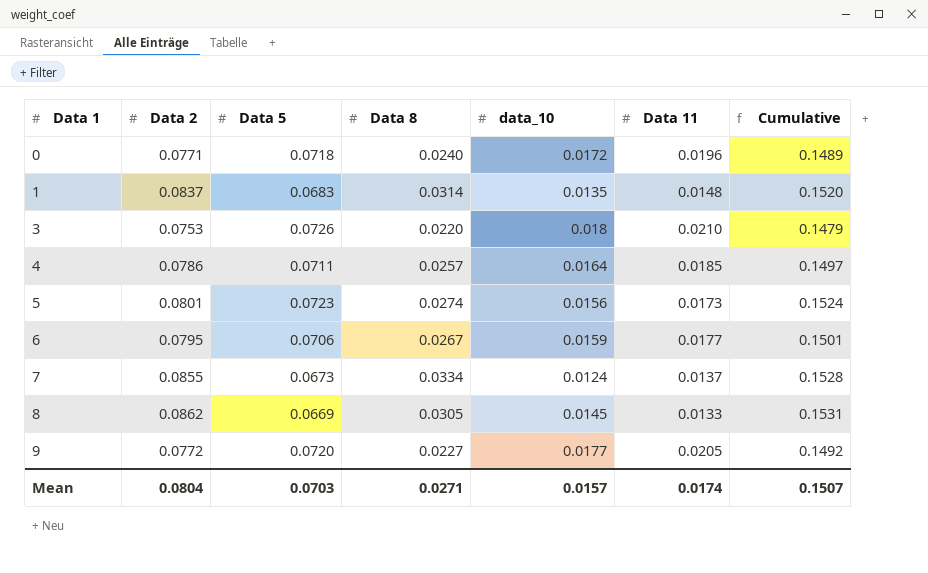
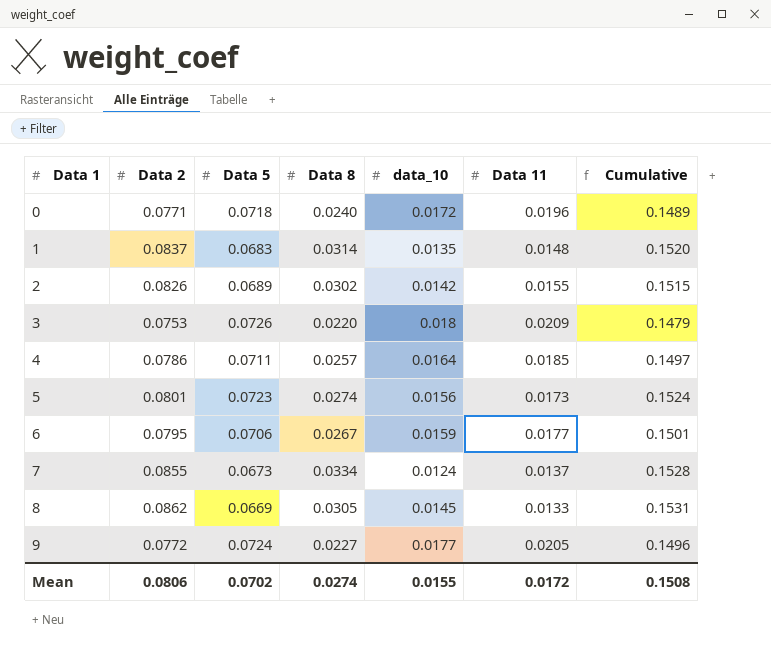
row 2: none -> 0.0826 | 0.0689 | 0.0302 | 0.0142 | 0.0155 | 0.1515
3 | Data 11: 0.0210 -> 0.0209
9 | Data 5: 0.0720 -> 0.0724
9 | Cumulative: 0.1492 -> 0.1496
Mean | Data 2: 0.0804 -> 0.0806
Mean | Data 5: 0.0703 -> 0.0702
Mean | Data 8: 0.0271 -> 0.0274
Mean | data_10: 0.0157 -> 0.0155
Mean | Data 11: 0.0174 -> 0.0172
Mean | Cumulative: 0.1507 -> 0.1508

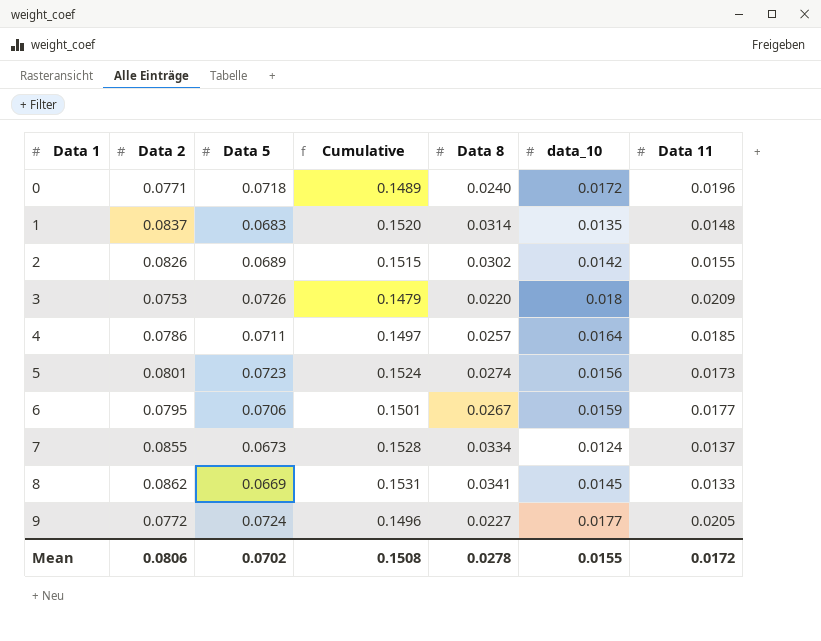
column Cumulative | position: 7 -> 4
8 | Data 8: 0.0305 -> 0.0341
Mean | Data 8: 0.0274 -> 0.0278

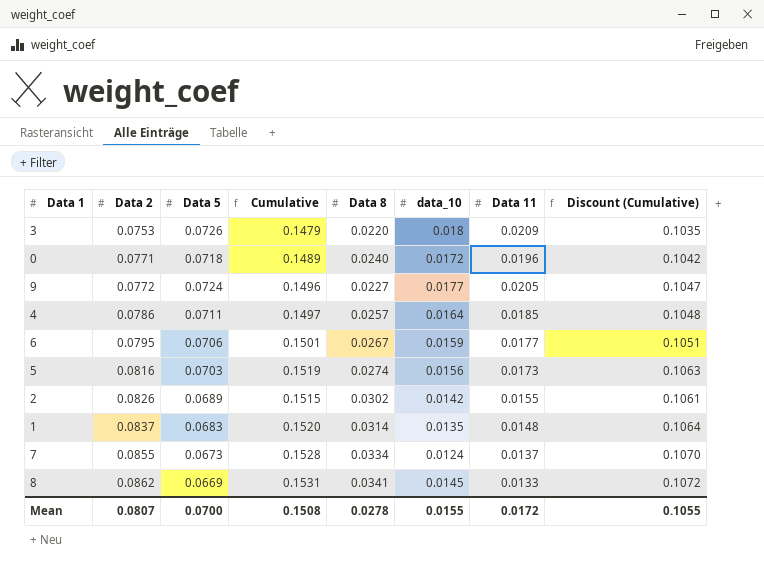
row order: Data 1 ascending -> Data 2 ascending
column Discount (Cumulative) | formula: none -> [Cumulative] * 0.7
5 | Data 2: 0.0801 -> 0.0816
5 | Data 5: 0.0723 -> 0.0703
5 | Cumulative: 0.1524 -> 0.1519
Mean | Data 2: 0.0806 -> 0.0807
Mean | Data 5: 0.0702 -> 0.0700

